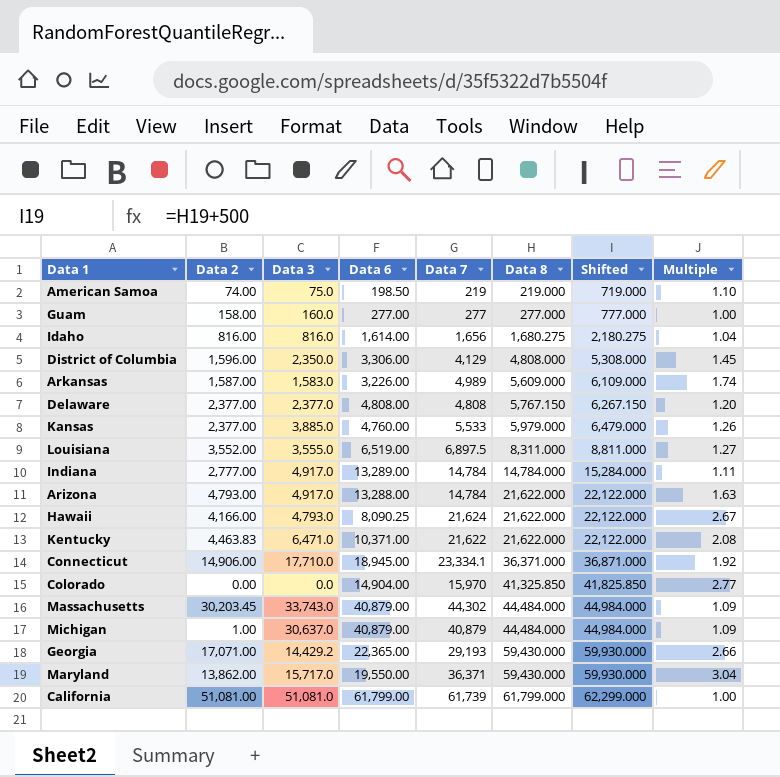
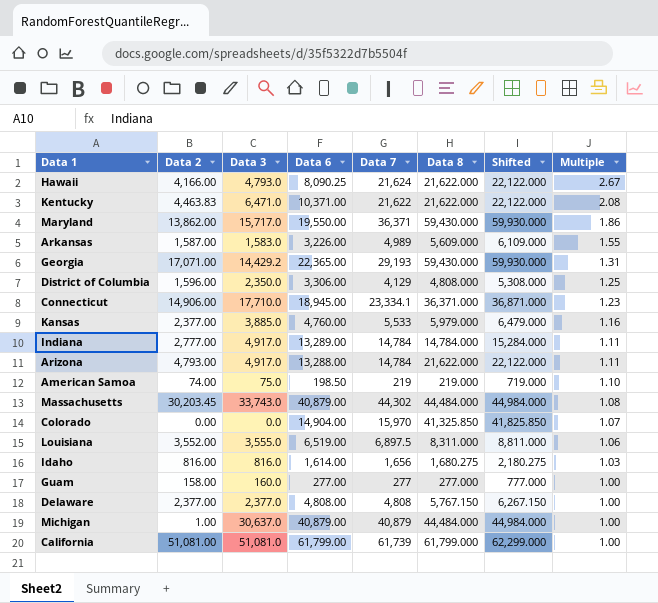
row order: Data 8 ascending -> Multiple descending
column Multiple | formula: [Data 8] / [Data 6] -> [Data 7] / [Data 6]

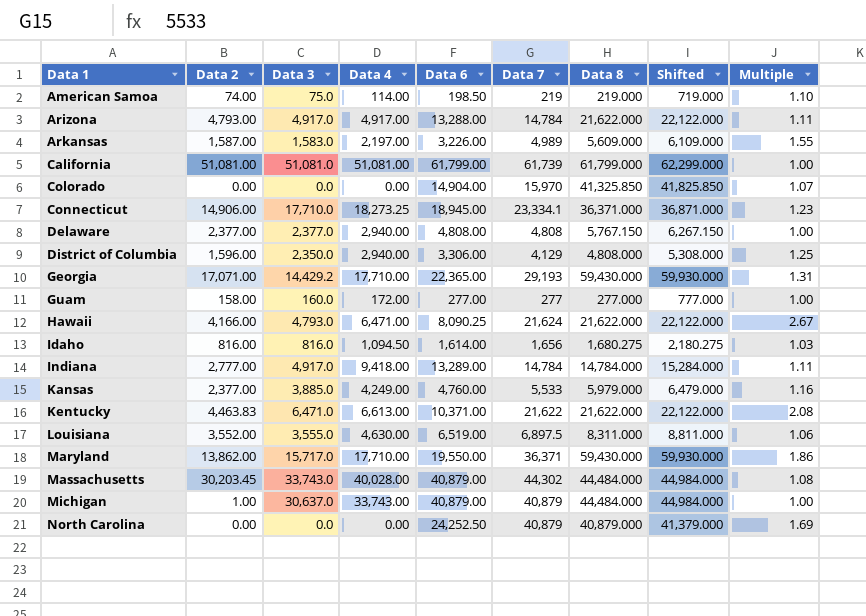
row order: Multiple descending -> Data 1 ascending
column Data 4 | position: none -> 4
row North Carolina: none -> 0.00 | 0.0 | 0.00 | 24,252.50 | 40,879 | 40,879.000 | 41,379.000 | 1.69

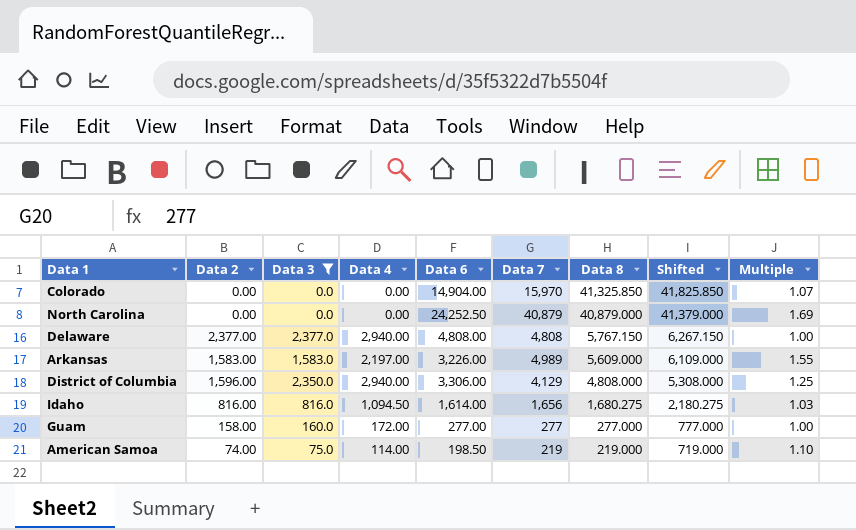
filter: none -> Data 3 <= 2,377.0
row order: Data 1 ascending -> Data 8 descending
Arkansas | Data 2: 1,587.00 -> 1,583.00

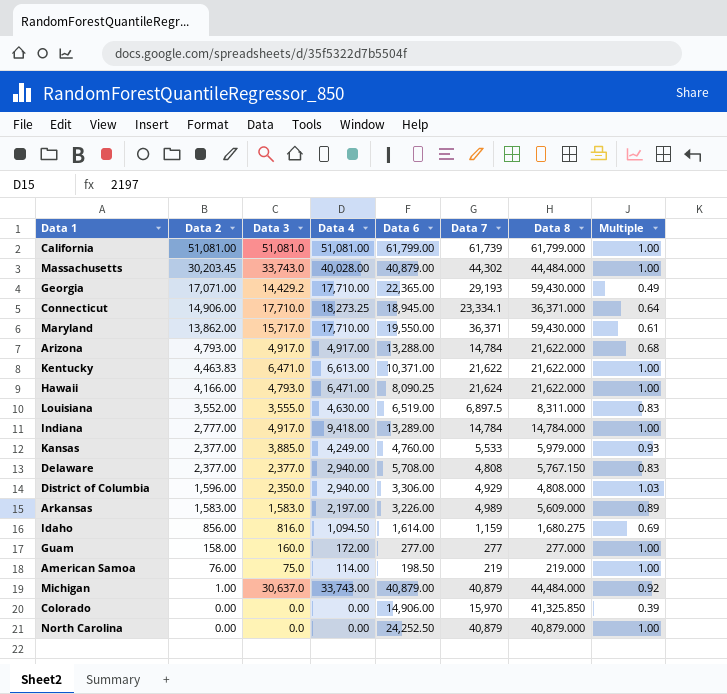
filter: Data 3 <= 2,377.0 -> none
row order: Data 8 descending -> Data 2 descending
column Shifted | formula: [Data 8] + 500 -> none
column Multiple | formula: [Data 7] / [Data 6] -> [Data 7] / [Data 8]
Delaware | Data 6: 4,808.00 -> 5,708.00
District of Columbia | Data 7: 4,129 -> 4,929
Idaho | Data 2: 816.00 -> 856.00
Idaho | Data 7: 1,656 -> 1,159
American Samoa | Data 2: 74.00 -> 76.00
Colorado | Data 6: 14,904.00 -> 14,906.00

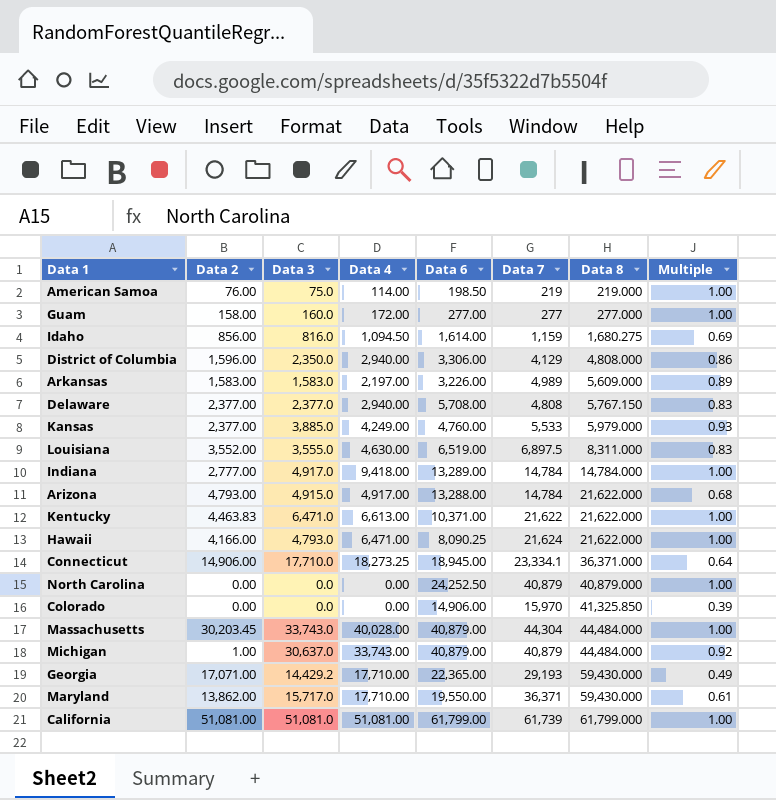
row order: Data 2 descending -> Data 8 ascending
District of Columbia | Data 7: 4,929 -> 4,129
District of Columbia | Multiple: 1.03 -> 0.86
Arizona | Data 3: 4,917.0 -> 4,915.0
Massachusetts | Data 7: 44,302 -> 44,304

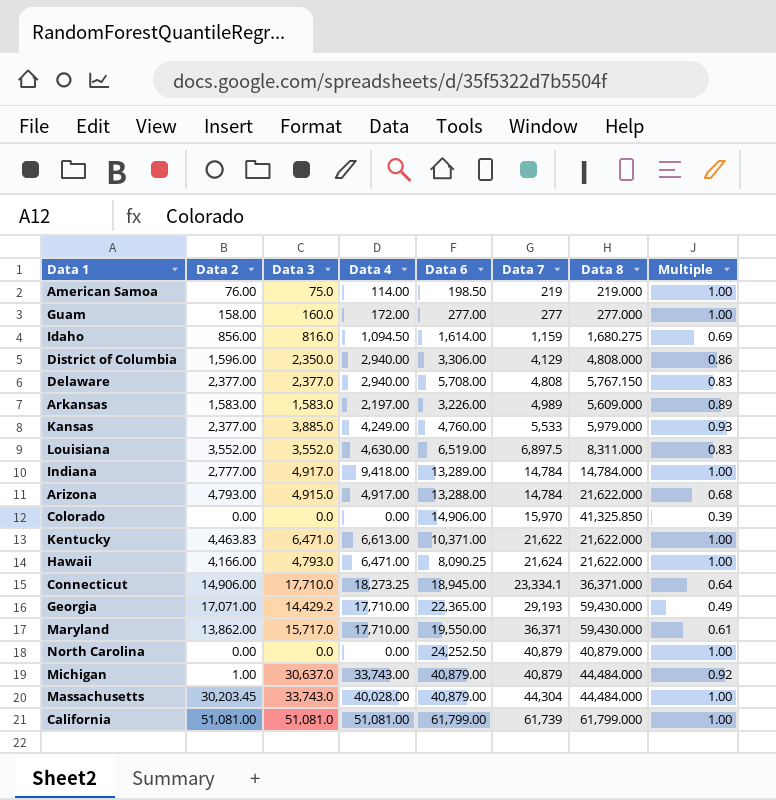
row order: Data 8 ascending -> Data 7 ascending
Louisiana | Data 3: 3,555.0 -> 3,552.0

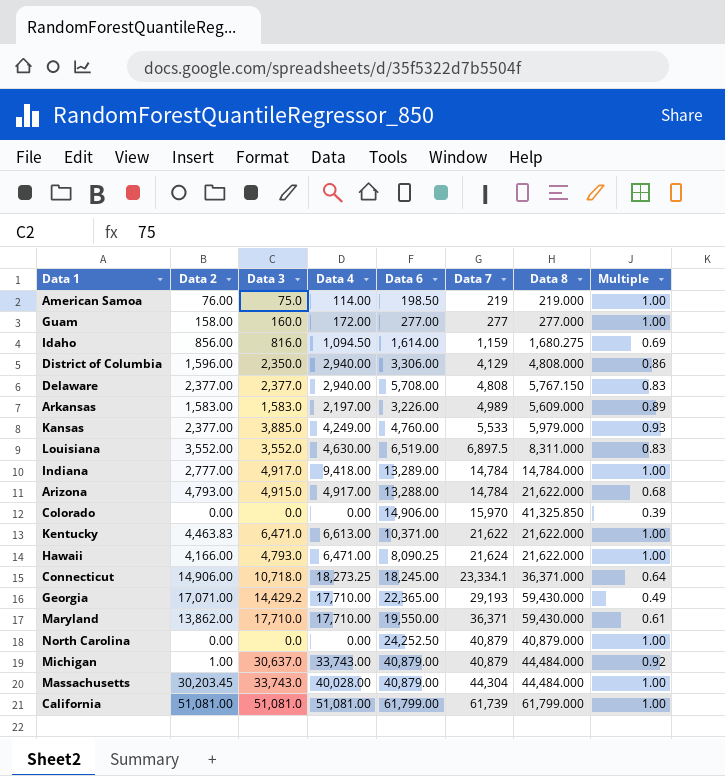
Connecticut | Data 3: 17,710.0 -> 10,718.0
Connecticut | Data 6: 18,945.00 -> 18,245.00
Maryland | Data 3: 15,717.0 -> 17,710.0

